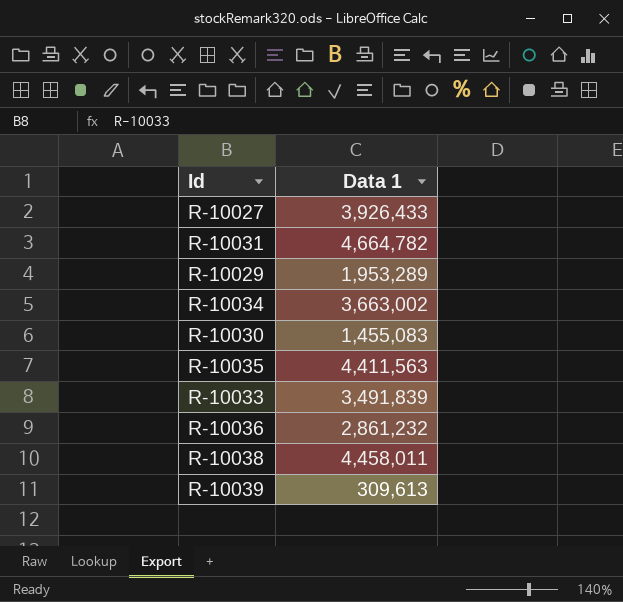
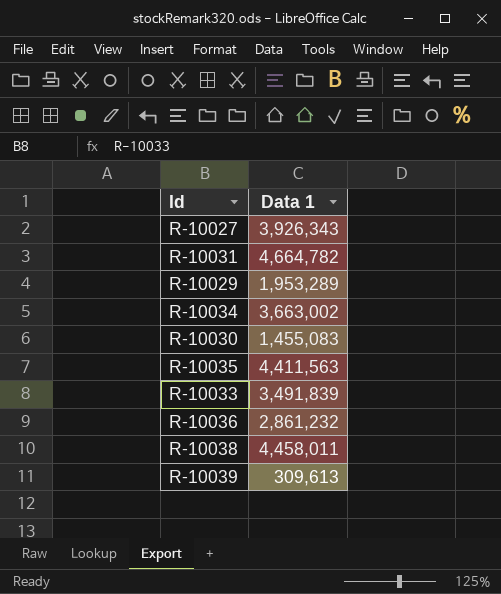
R-10027 | Data 1: 3,926,433 -> 3,926,343

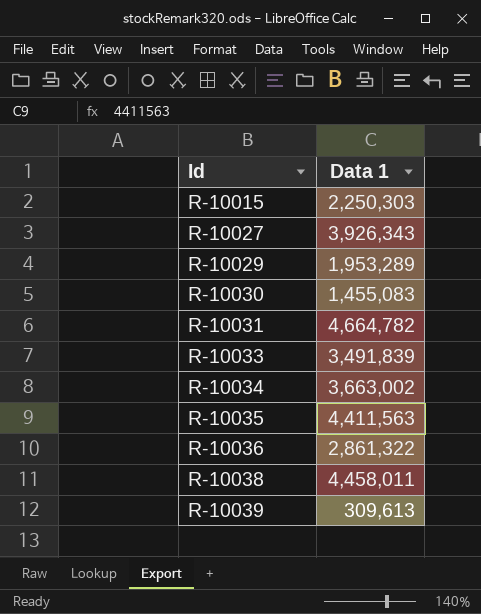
row order: none -> Id ascending
row R-10015: none -> 2,250,303
R-10036 | Data 1: 2,861,232 -> 2,861,322

